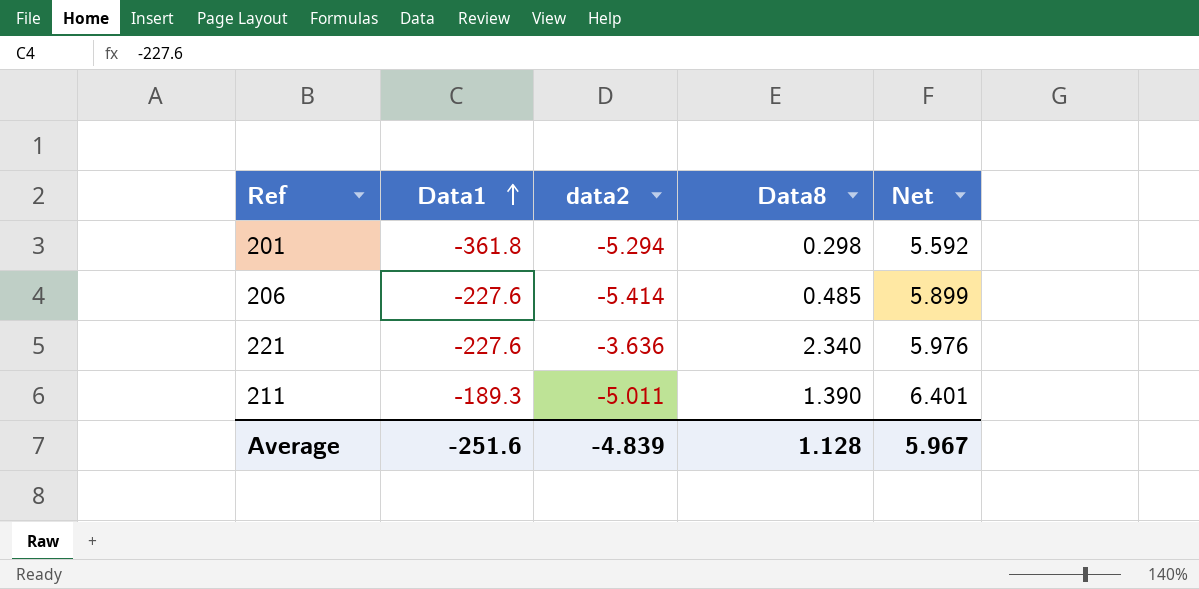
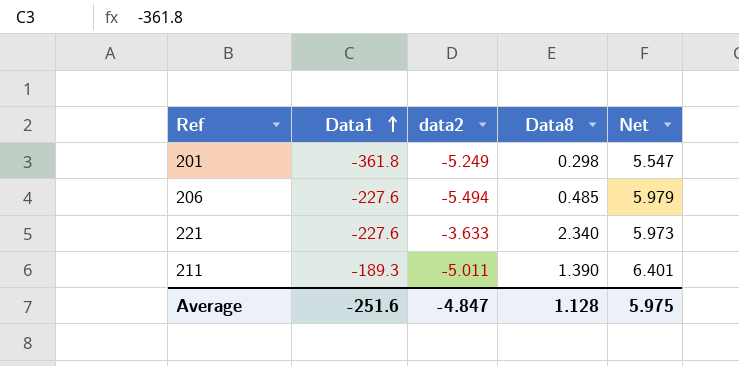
201 | data2: -5.294 -> -5.249
201 | Net: 5.592 -> 5.547
206 | data2: -5.414 -> -5.494
206 | Net: 5.899 -> 5.979
221 | data2: -3.636 -> -3.633
221 | Net: 5.976 -> 5.973
Average | data2: -4.839 -> -4.847
Average | Net: 5.967 -> 5.975

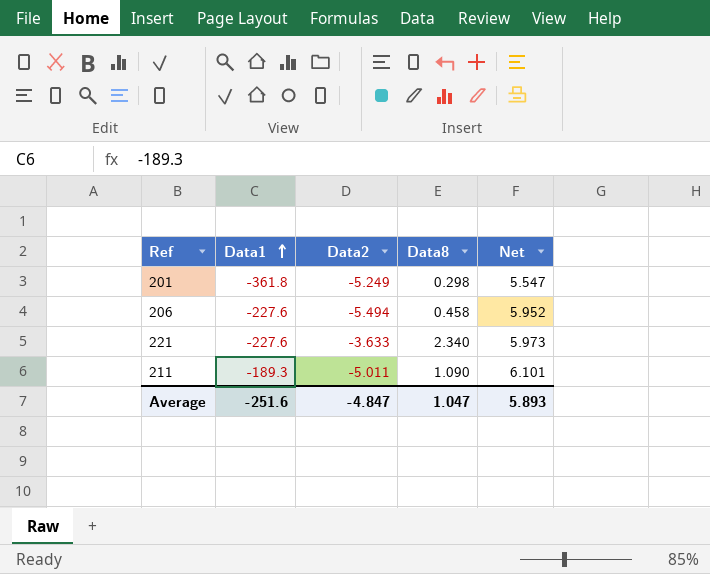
column name: data2 -> Data2
206 | Data8: 0.485 -> 0.458
206 | Net: 5.979 -> 5.952
211 | Data8: 1.390 -> 1.090
211 | Net: 6.401 -> 6.101
Average | Data8: 1.128 -> 1.047
Average | Net: 5.975 -> 5.893

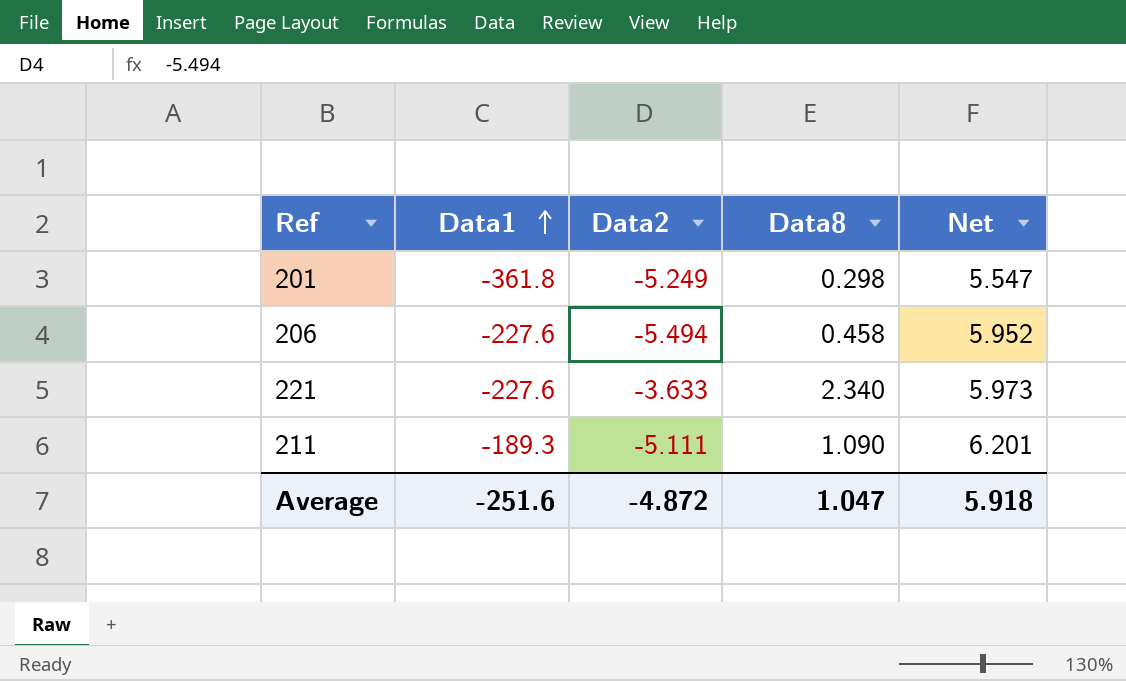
211 | Data2: -5.011 -> -5.111
211 | Net: 6.101 -> 6.201
Average | Data2: -4.847 -> -4.872
Average | Net: 5.893 -> 5.918

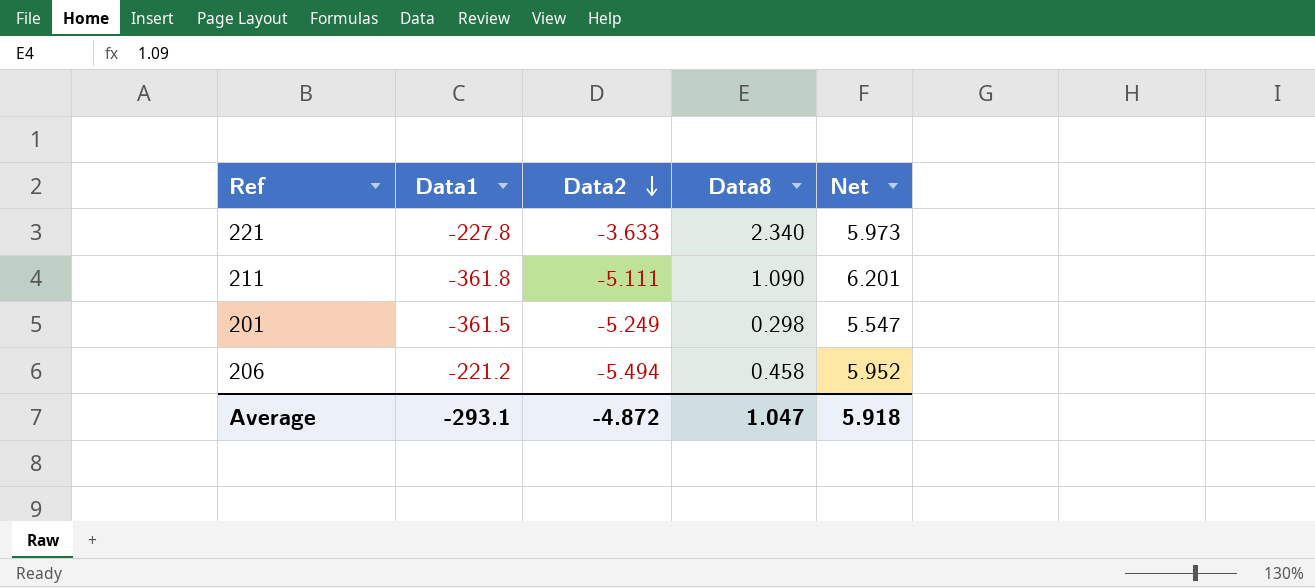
row order: Data1 ascending -> Data2 descending
221 | Data1: -227.6 -> -227.8
211 | Data1: -189.3 -> -361.8
201 | Data1: -361.8 -> -361.5
206 | Data1: -227.6 -> -221.2
Average | Data1: -251.6 -> -293.1

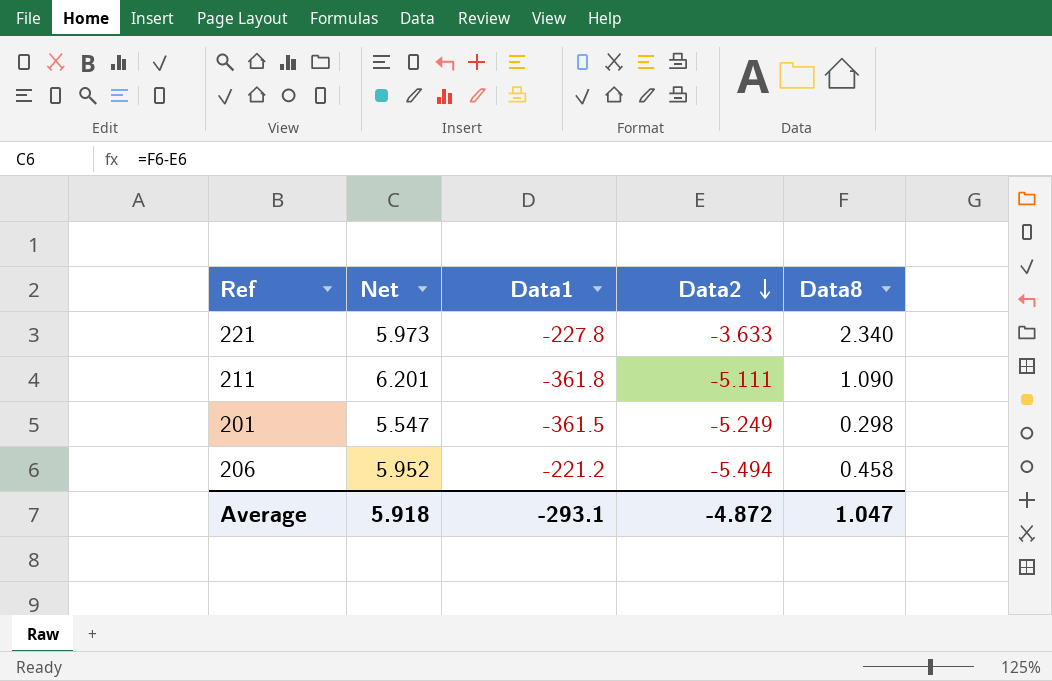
column Net | position: 5 -> 2

